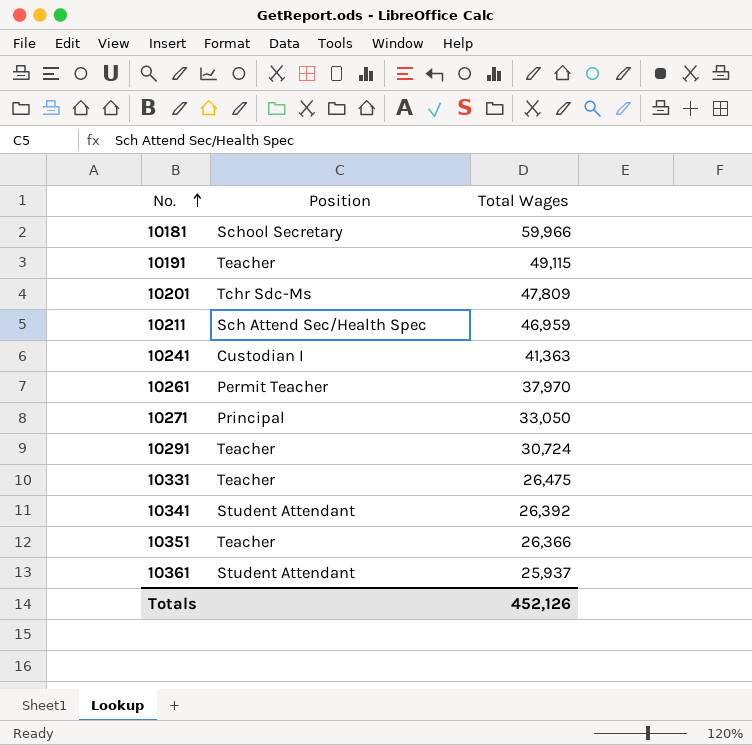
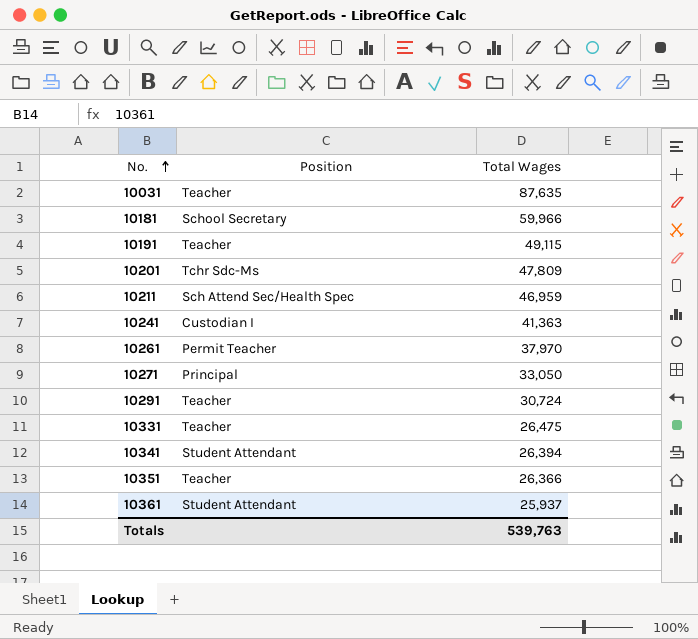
row 10031: none -> Teacher | 87,635
10341 | Total Wages: 26,392 -> 26,394
Totals | Total Wages: 452,126 -> 539,763

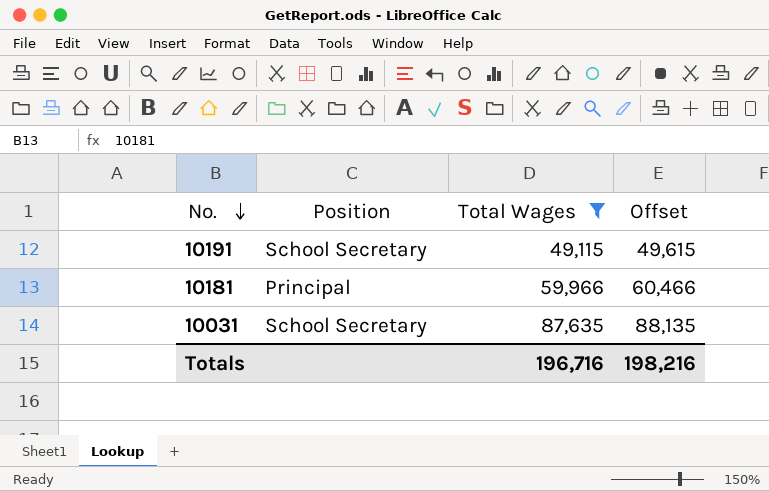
filter: none -> Total Wages >= 49,115
row order: No. ascending -> No. descending
column Offset | formula: none -> [Total Wages] + 500
10191 | Position: Teacher -> School Secretary
10181 | Position: School Secretary -> Principal
10031 | Position: Teacher -> School Secretary
Totals | Total Wages: 539,763 -> 196,716

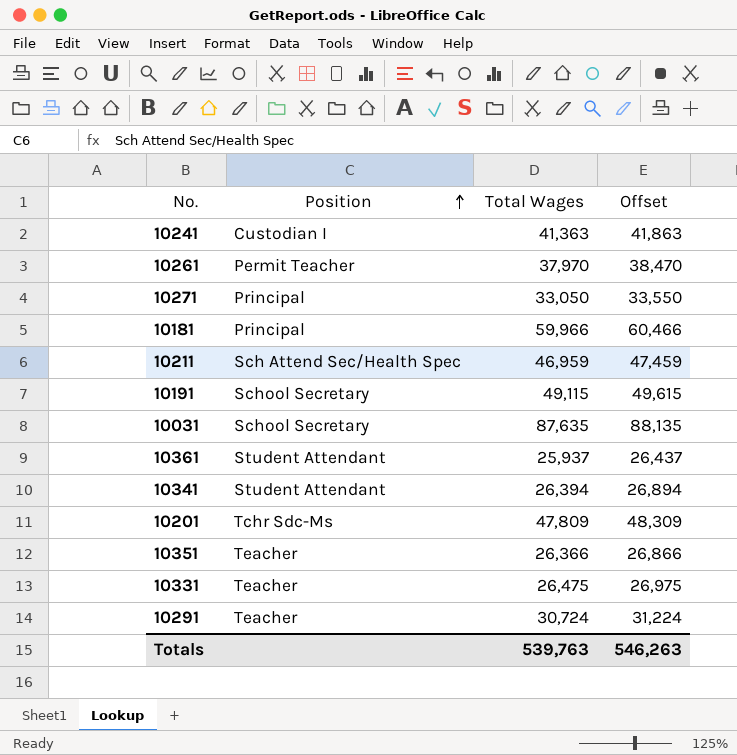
filter: Total Wages >= 49,115 -> none
row order: No. descending -> Position ascending
Totals | Total Wages: 196,716 -> 539,763
Totals | Offset: 198,216 -> 546,263

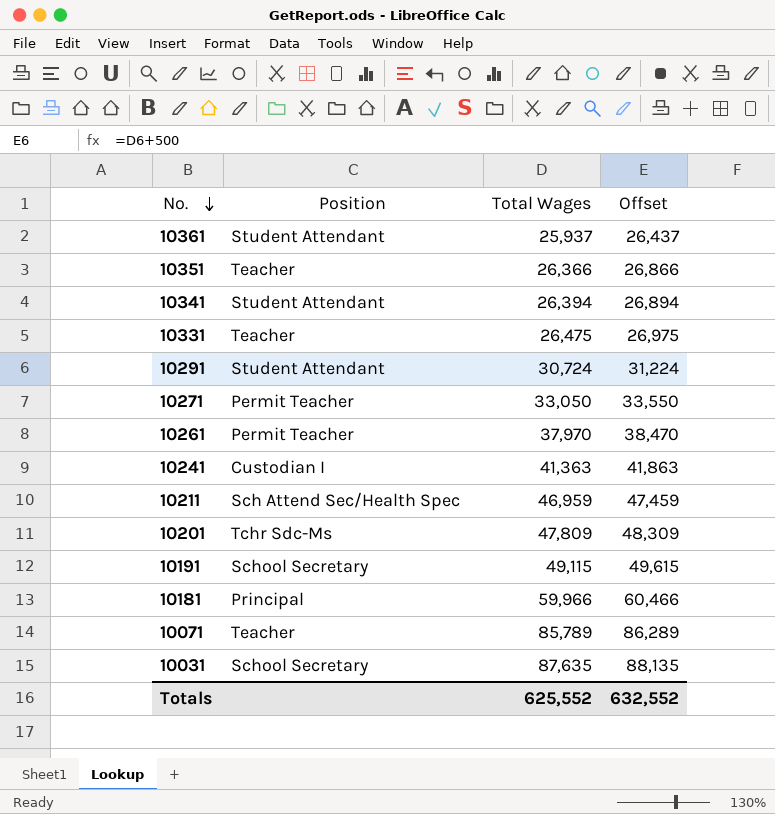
row order: Position ascending -> No. descending
10291 | Position: Teacher -> Student Attendant
10271 | Position: Principal -> Permit Teacher
row 10071: none -> Teacher | 85,789 | 86,289
Totals | Total Wages: 539,763 -> 625,552
Totals | Offset: 546,263 -> 632,552

